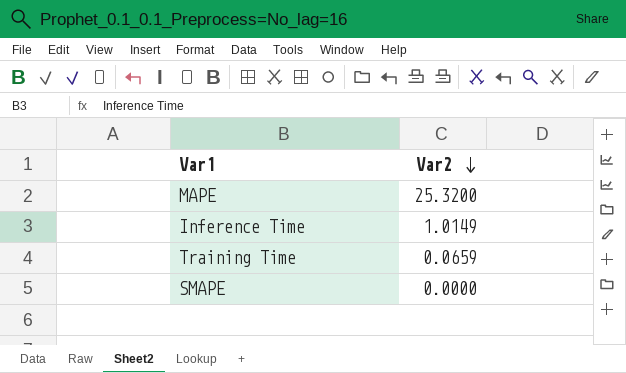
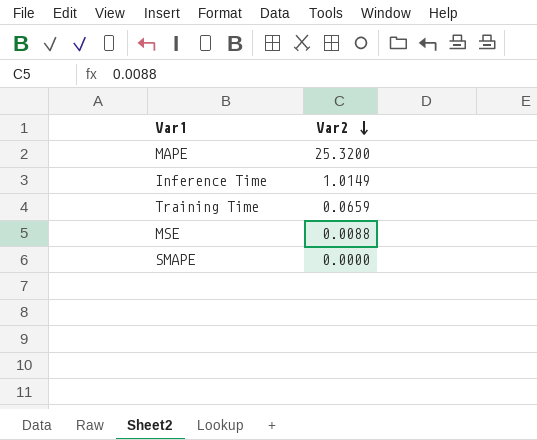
row MSE: none -> 0.0088

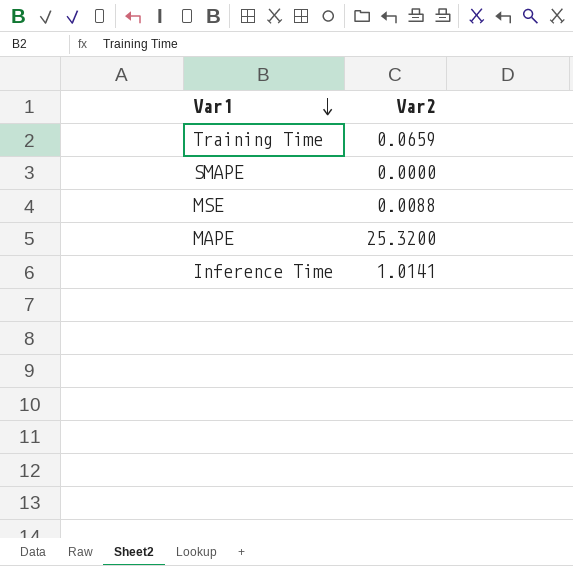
row order: Var2 descending -> Var1 descending
Inference Time | Var2: 1.0149 -> 1.0141

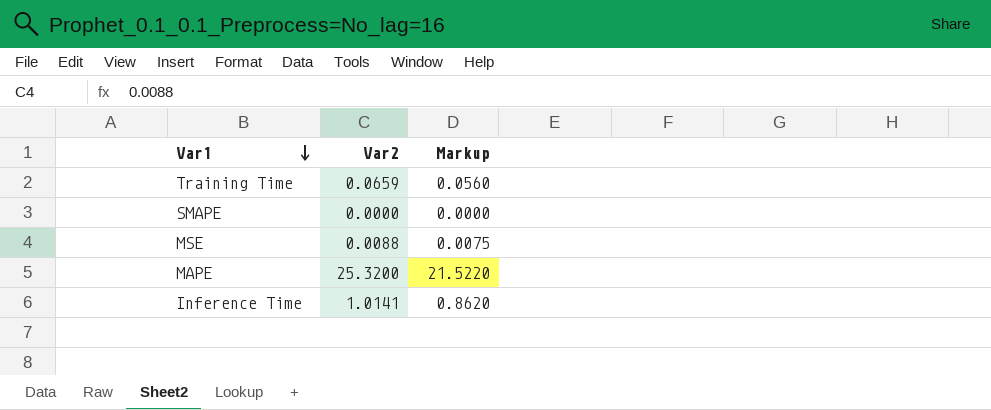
column Markup | formula: none -> [Var2] * 0.85

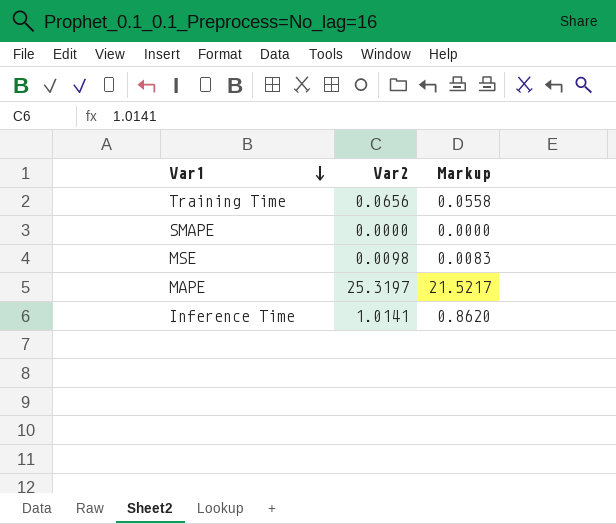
Training Time | Var2: 0.0659 -> 0.0656
Training Time | Markup: 0.0560 -> 0.0558
MSE | Var2: 0.0088 -> 0.0098
MSE | Markup: 0.0075 -> 0.0083
MAPE | Var2: 25.3200 -> 25.3197
MAPE | Markup: 21.5220 -> 21.5217

